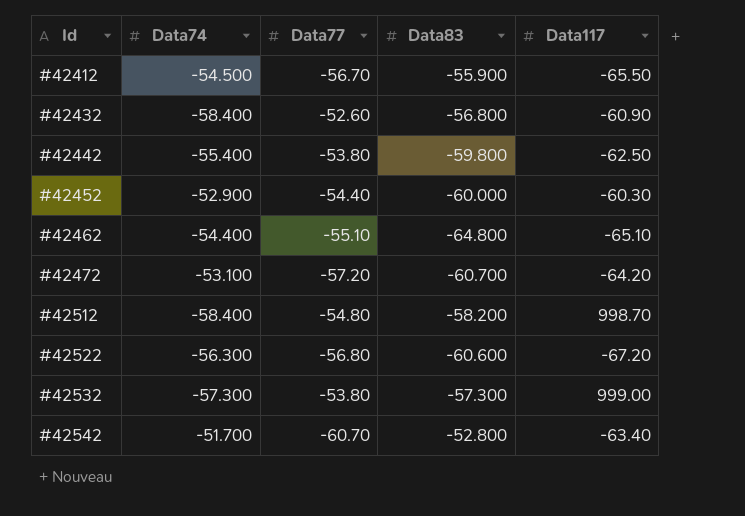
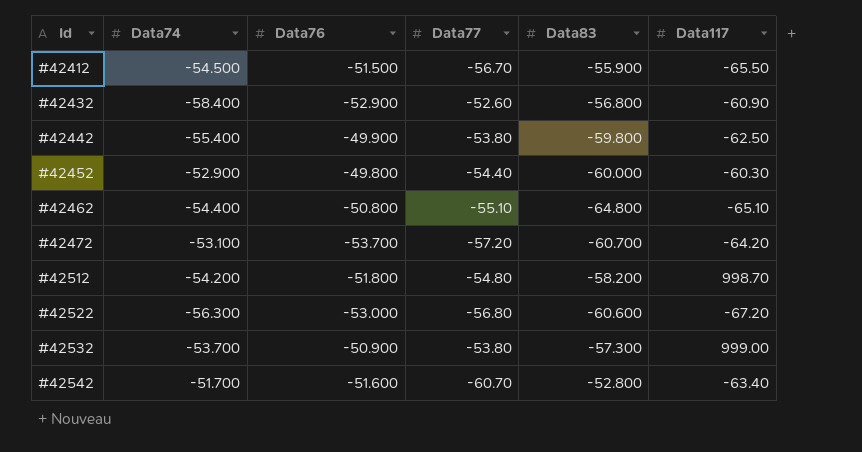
column Data76 | position: none -> 3
#42512 | Data74: -58.400 -> -54.200
#42532 | Data74: -57.300 -> -53.700

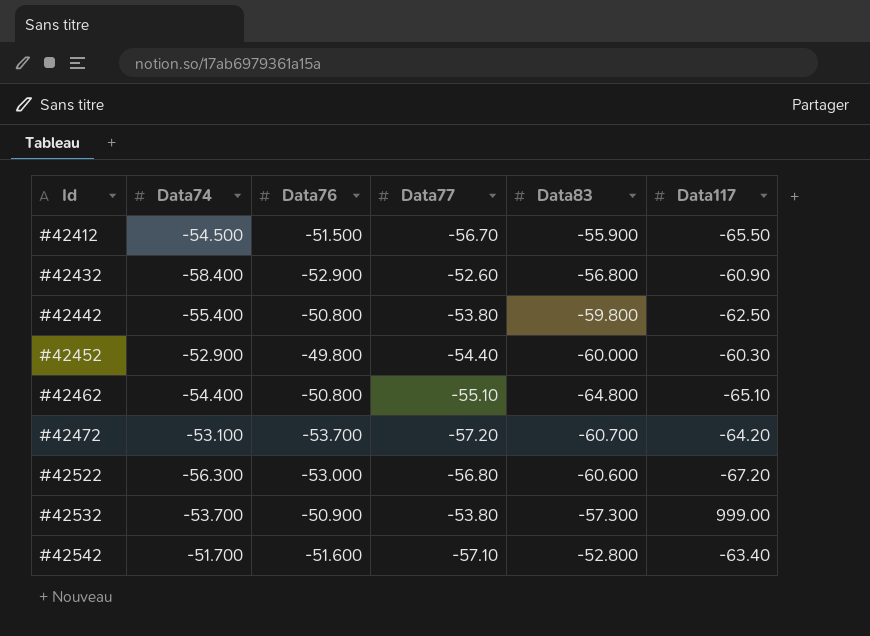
row #42512: -54.200 | -51.800 | -54.80 | -58.200 | 998.70 -> none
#42442 | Data76: -49.900 -> -50.800
#42542 | Data77: -60.70 -> -57.10

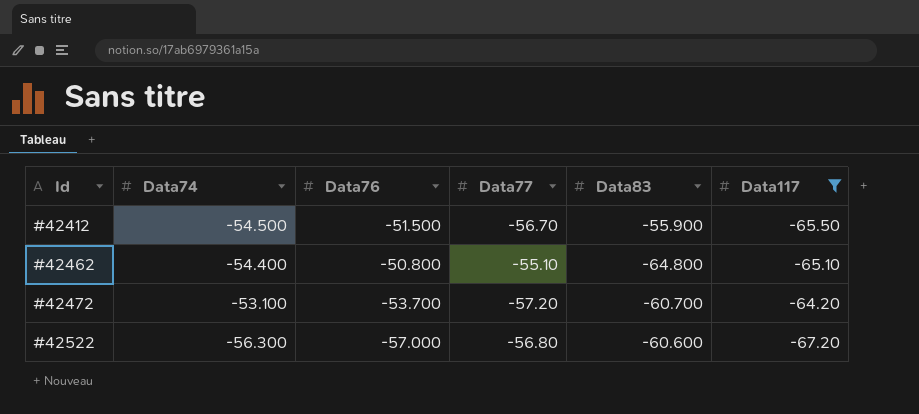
filter: none -> Data117 <= -64.20
#42522 | Data76: -53.000 -> -57.000

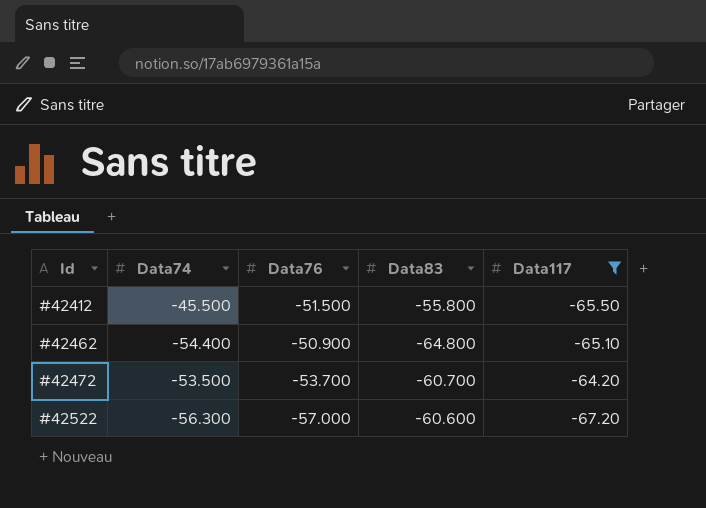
column Data77 | position: 4 -> none
#42412 | Data74: -54.500 -> -45.500
#42412 | Data83: -55.900 -> -55.800
#42462 | Data76: -50.800 -> -50.900
#42472 | Data74: -53.100 -> -53.500

